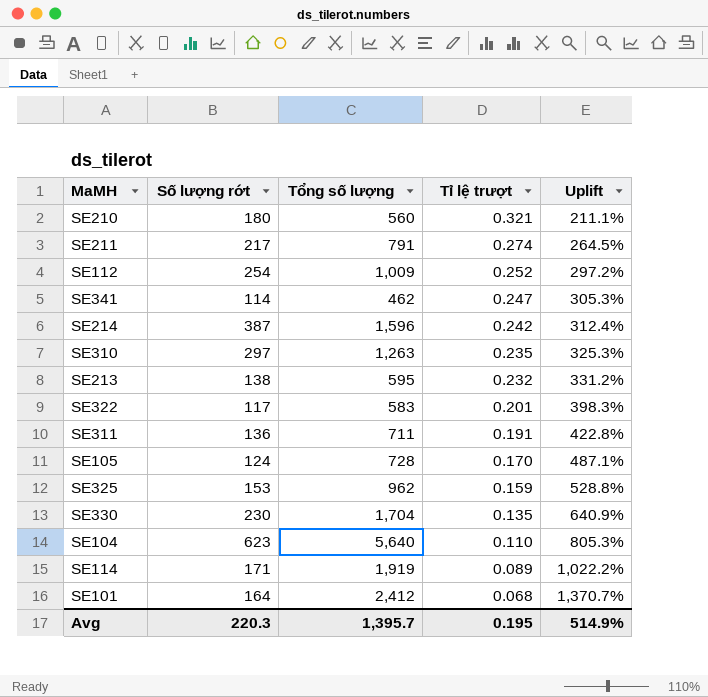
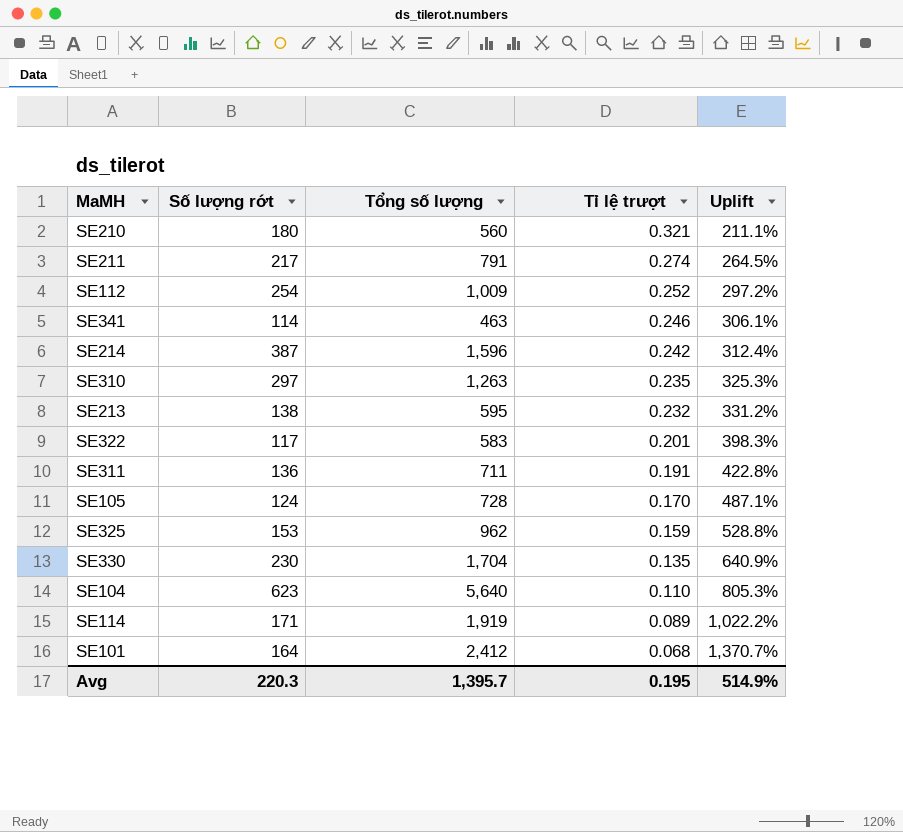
SE341 | Tổng số lượng: 462 -> 463
SE341 | Tỉ lệ trượt: 0.247 -> 0.246
SE341 | Uplift: 305.3% -> 306.1%

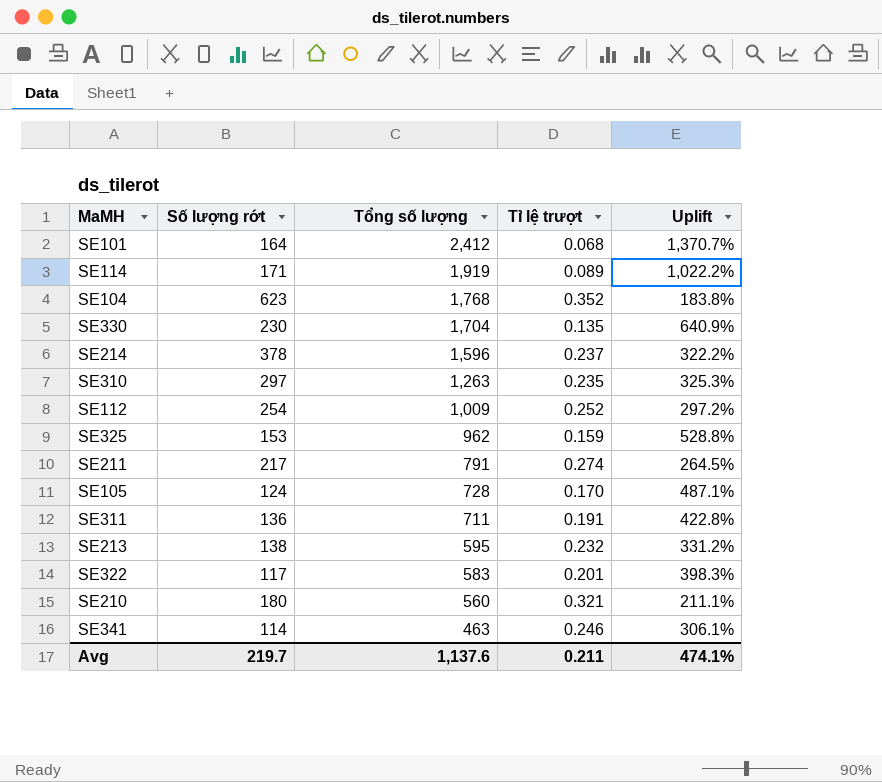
row order: Tỉ lệ trượt descending -> Tổng số lượng descending
SE104 | Tổng số lượng: 5,640 -> 1,768
SE104 | Tỉ lệ trượt: 0.110 -> 0.352
SE104 | Uplift: 805.3% -> 183.8%
SE214 | Số lượng rớt: 387 -> 378
SE214 | Tỉ lệ trượt: 0.242 -> 0.237
SE214 | Uplift: 312.4% -> 322.2%
Avg | Số lượng rớt: 220.3 -> 219.7
Avg | Tổng số lượng: 1,395.7 -> 1,137.6
Avg | Tỉ lệ trượt: 0.195 -> 0.211
Avg | Uplift: 514.9% -> 474.1%

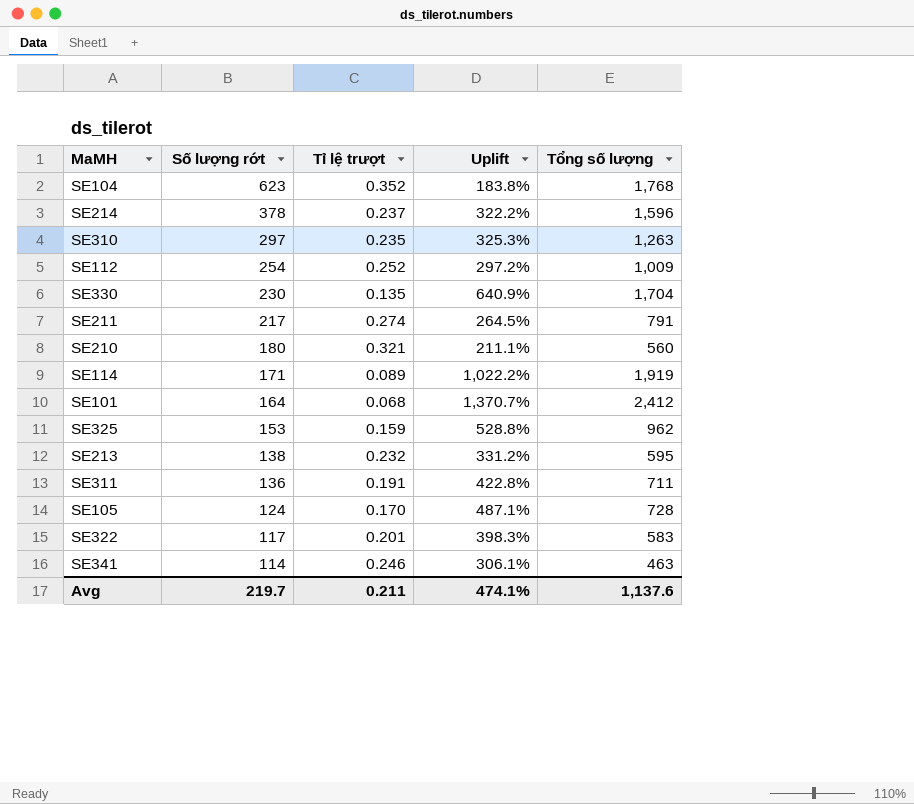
row order: Tổng số lượng descending -> Số lượng rớt descending
column Tổng số lượng | position: 3 -> 5

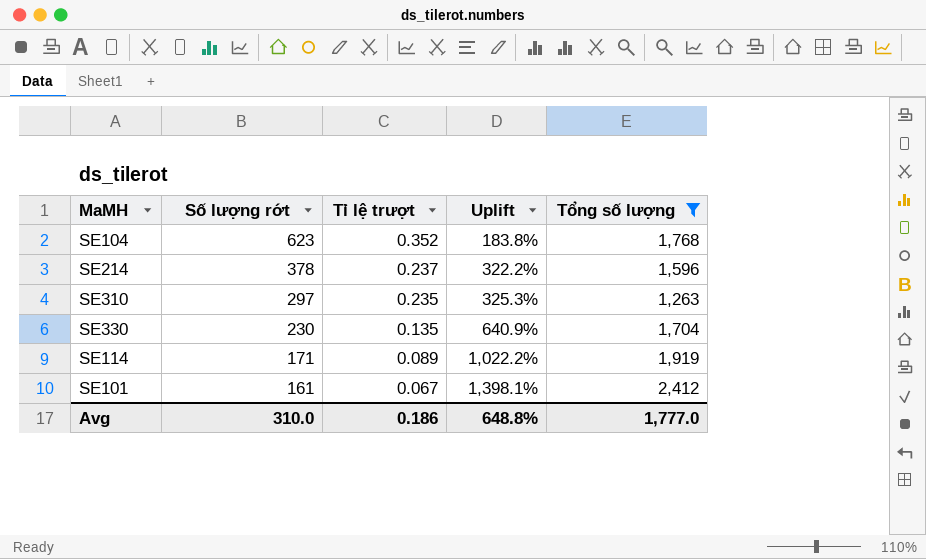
filter: none -> Tổng số lượng >= 1,263
SE101 | Số lượng rớt: 164 -> 161
SE101 | Tỉ lệ trượt: 0.068 -> 0.067
SE101 | Uplift: 1,370.7% -> 1,398.1%
Avg | Số lượng rớt: 219.7 -> 310.0
Avg | Tỉ lệ trượt: 0.211 -> 0.186
Avg | Uplift: 474.1% -> 648.8%
Avg | Tổng số lượng: 1,137.6 -> 1,777.0

